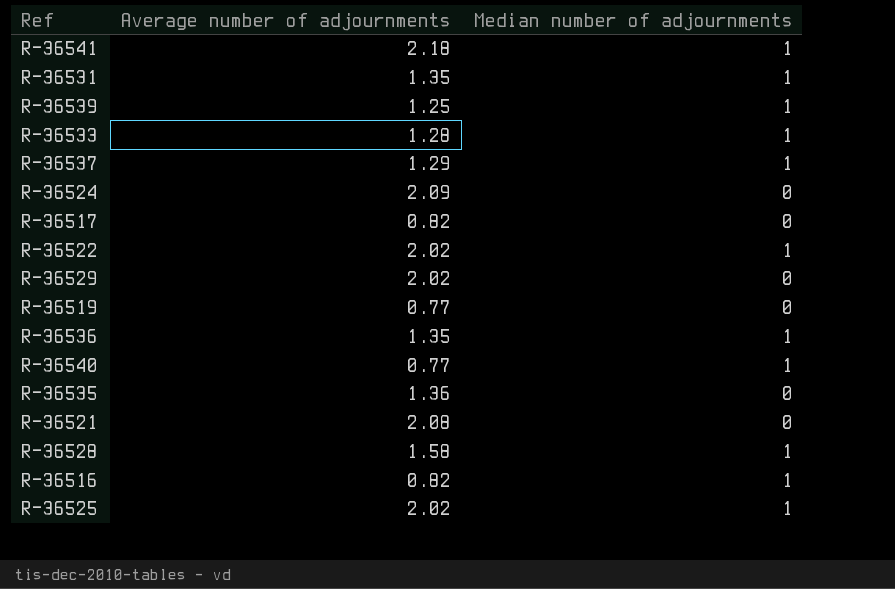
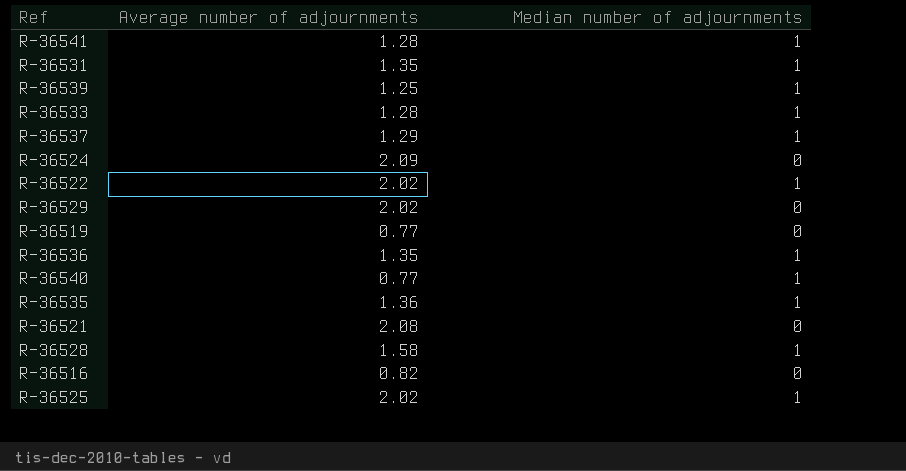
row R-36517: 0.82 | 0 -> none
R-36541 | Average number of adjournments: 2.18 -> 1.28
R-36535 | Median number of adjournments: 0 -> 1
R-36516 | Median number of adjournments: 1 -> 0

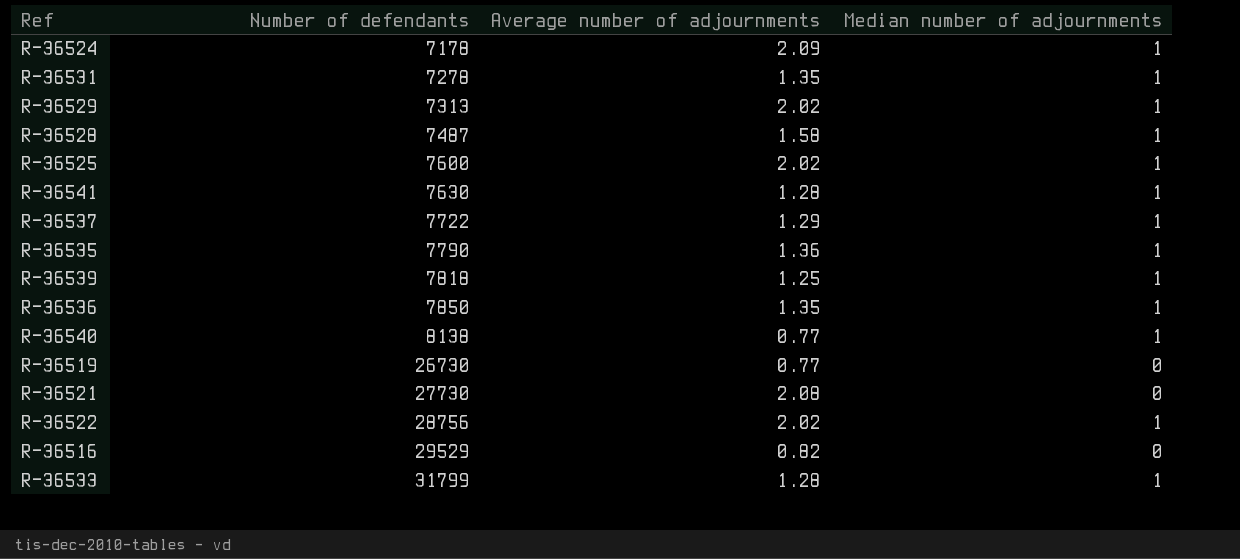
row order: none -> Number of defendants ascending
column Number of defendants | position: none -> 2
R-36524 | Median number of adjournments: 0 -> 1
R-36529 | Median number of adjournments: 0 -> 1

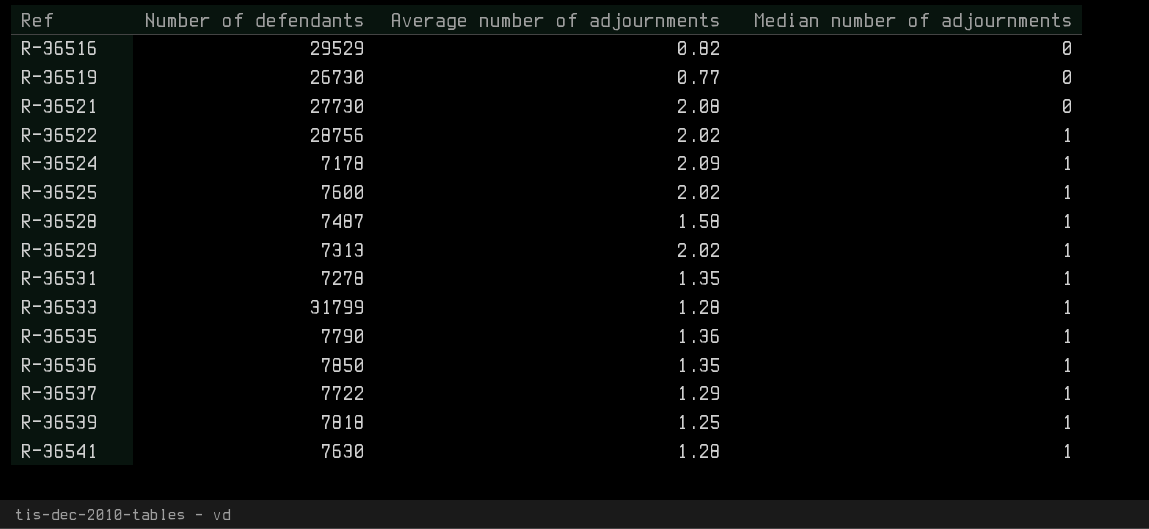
row order: Number of defendants ascending -> Ref ascending
row R-36540: 8138 | 0.77 | 1 -> none

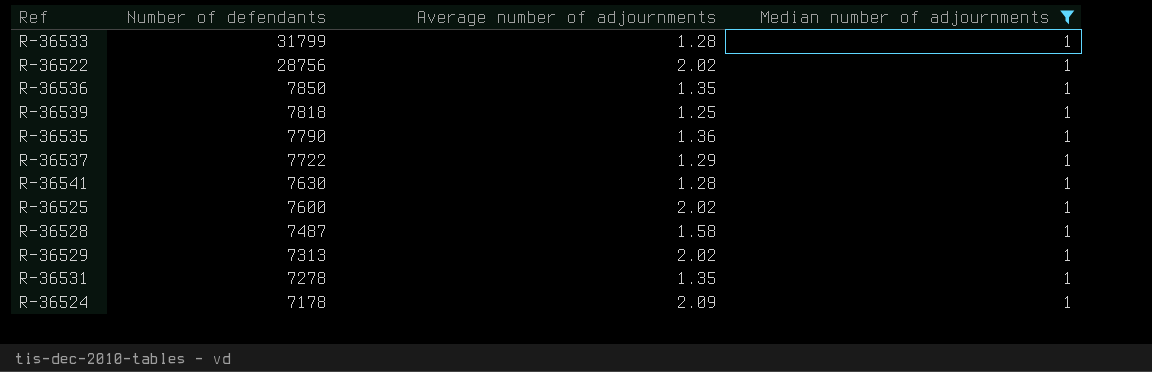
filter: none -> Median number of adjournments = 1
row order: Ref ascending -> Number of defendants descending

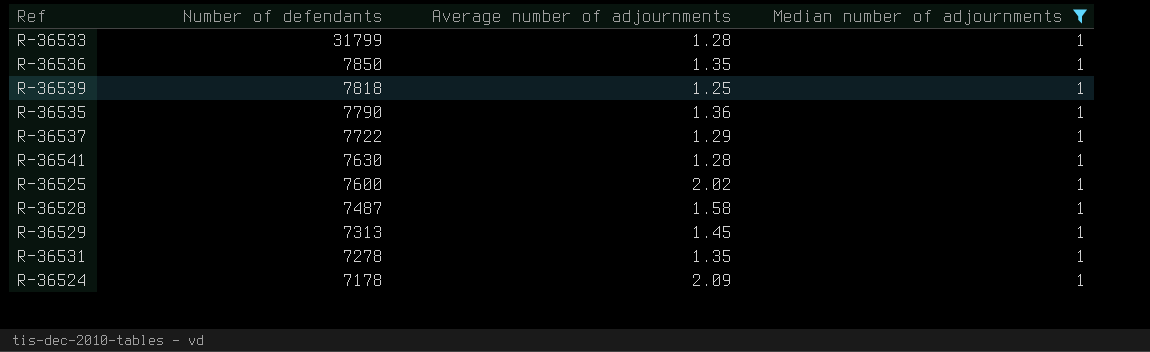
row R-36522: 28756 | 2.02 | 1 -> none
R-36529 | Average number of adjournments: 2.02 -> 1.45

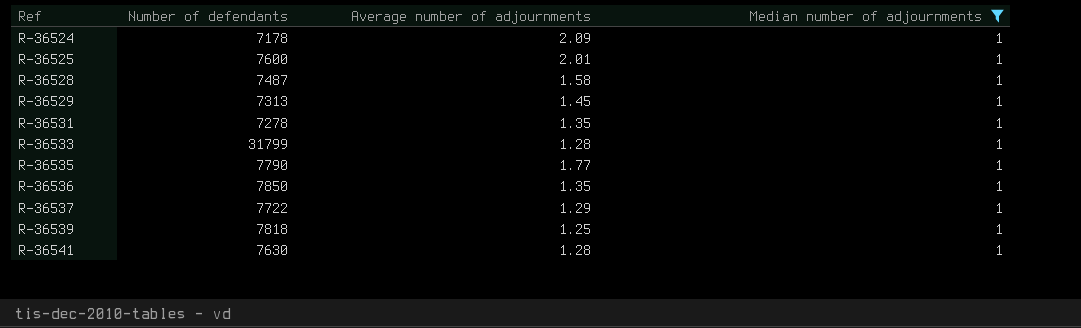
row order: Number of defendants descending -> Ref ascending
R-36525 | Average number of adjournments: 2.02 -> 2.01
R-36535 | Average number of adjournments: 1.36 -> 1.77

